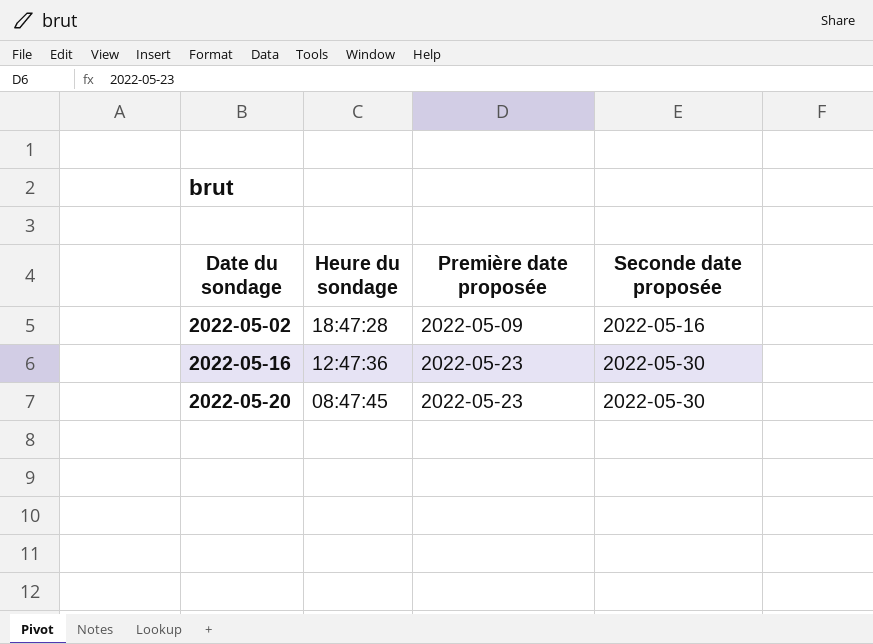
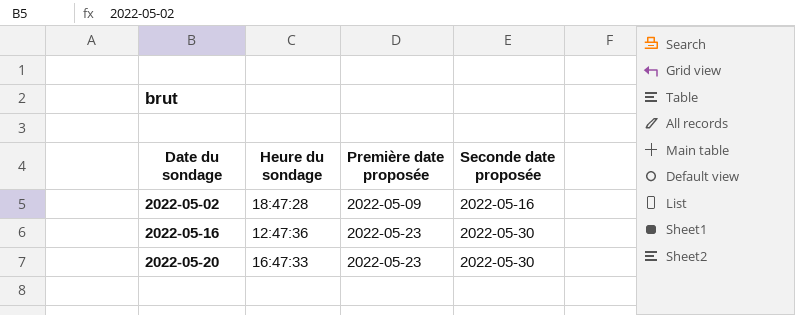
2022-05-20 | Heure du sondage: 08:47:45 -> 16:47:33

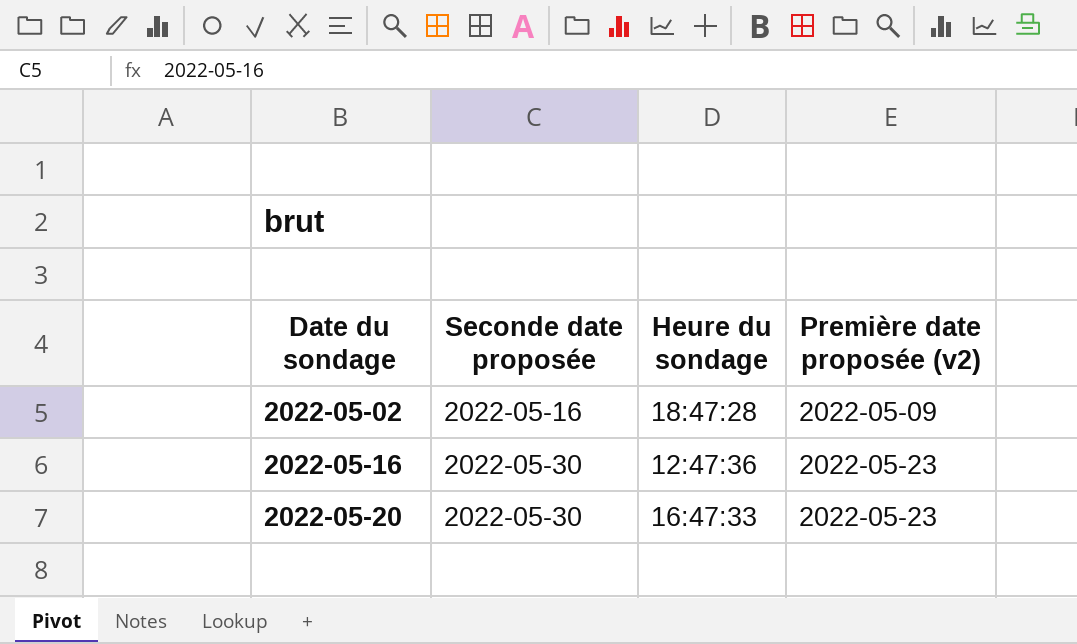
column Seconde date proposée | position: 4 -> 2
column name: Première date proposée -> Première date proposée (v2)

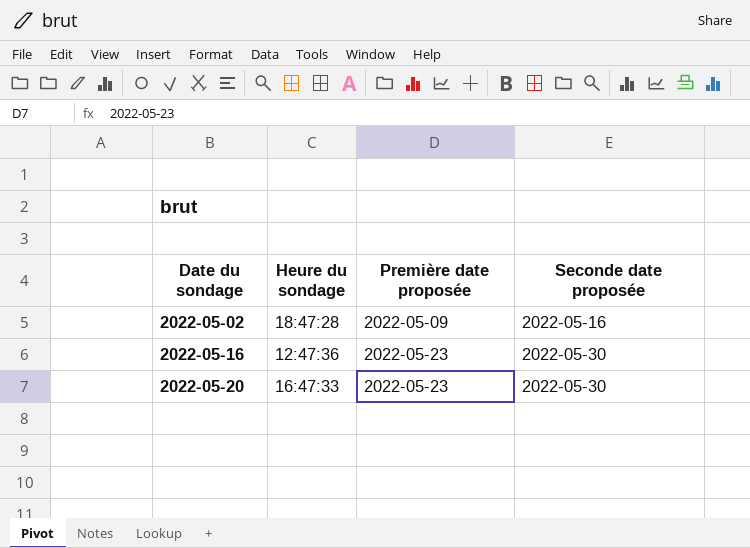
column name: Première date proposée (v2) -> Première date proposée
column Seconde date proposée | position: 2 -> 4

